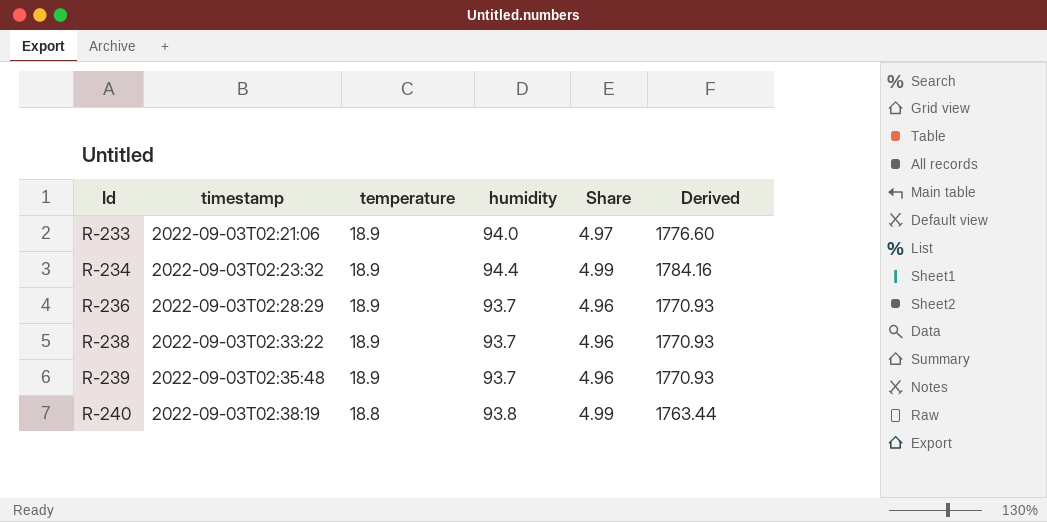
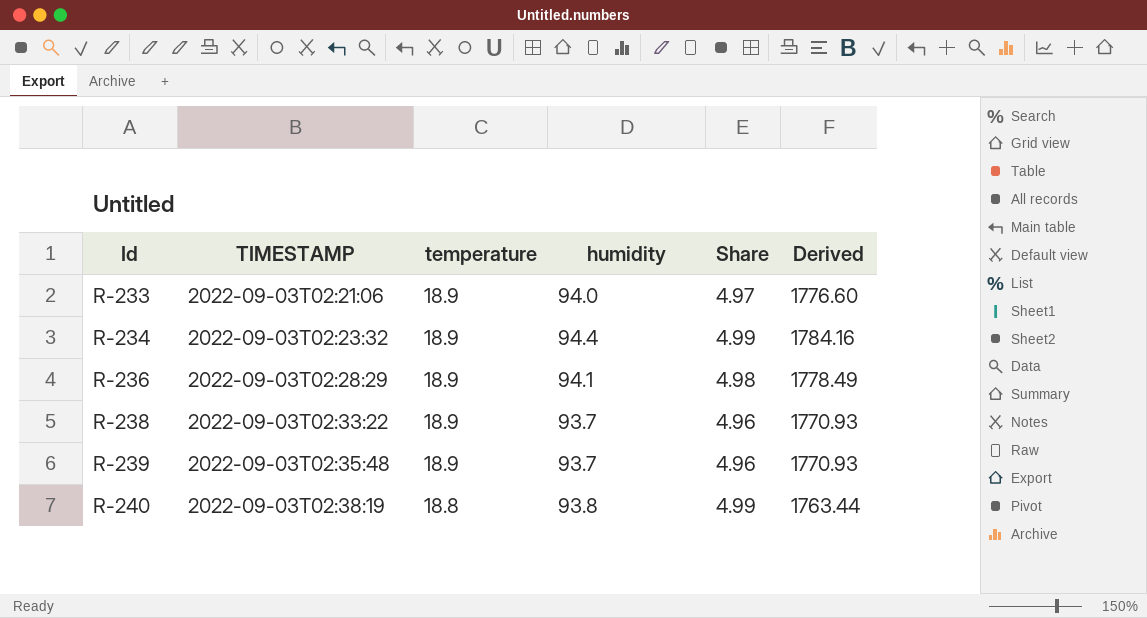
column name: timestamp -> TIMESTAMP
R-236 | humidity: 93.7 -> 94.1
R-236 | Share: 4.96 -> 4.98
R-236 | Derived: 1770.93 -> 1778.49

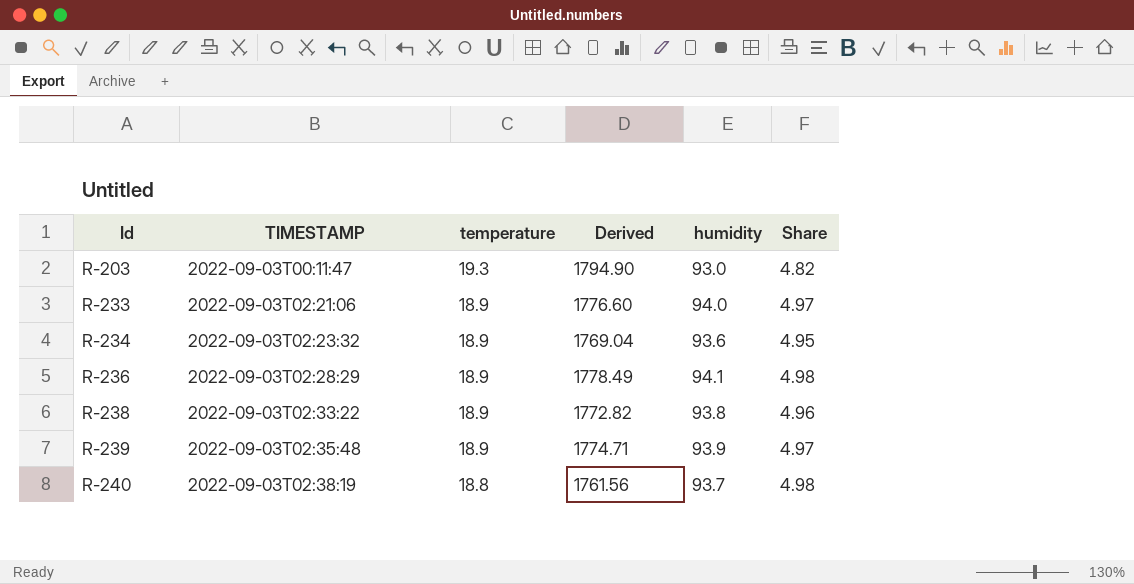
column Derived | position: 6 -> 4
row R-203: none -> 2022-09-03T00:11:47 | 19.3 | 1794.90 | 93.0 | 4.82
R-234 | Derived: 1784.16 -> 1769.04
R-234 | humidity: 94.4 -> 93.6
R-234 | Share: 4.99 -> 4.95
R-238 | Derived: 1770.93 -> 1772.82
R-238 | humidity: 93.7 -> 93.8
R-239 | Derived: 1770.93 -> 1774.71
R-239 | humidity: 93.7 -> 93.9
R-239 | Share: 4.96 -> 4.97
R-240 | Derived: 1763.44 -> 1761.56
R-240 | humidity: 93.8 -> 93.7
R-240 | Share: 4.99 -> 4.98

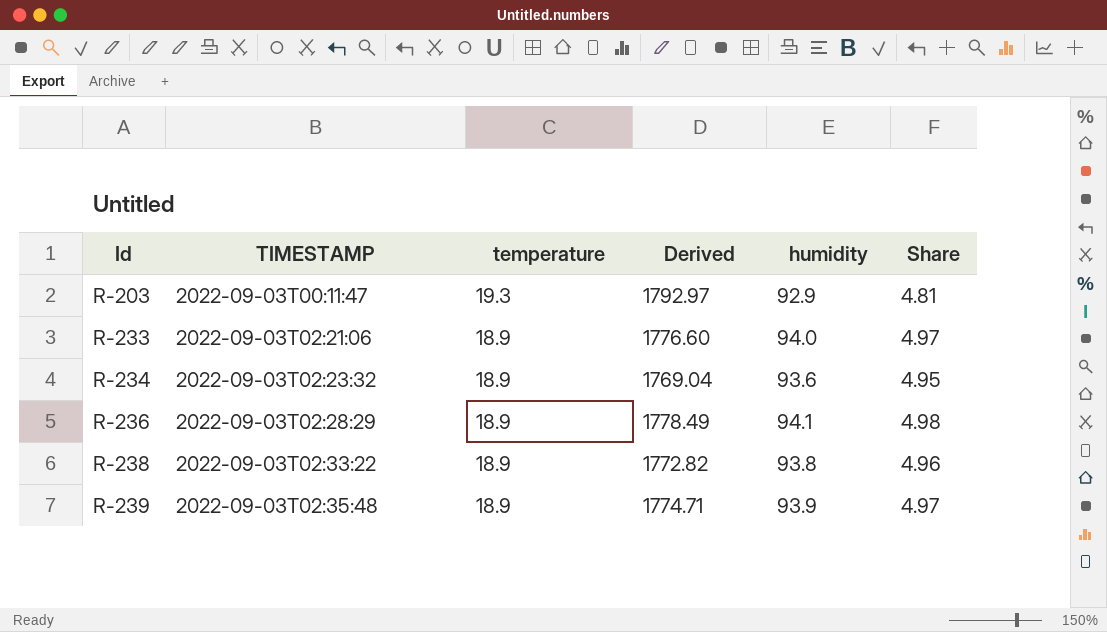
row R-240: 2022-09-03T02:38:19 | 18.8 | 1761.56 | 93.7 | 4.98 -> none
R-203 | Derived: 1794.90 -> 1792.97
R-203 | humidity: 93.0 -> 92.9
R-203 | Share: 4.82 -> 4.81

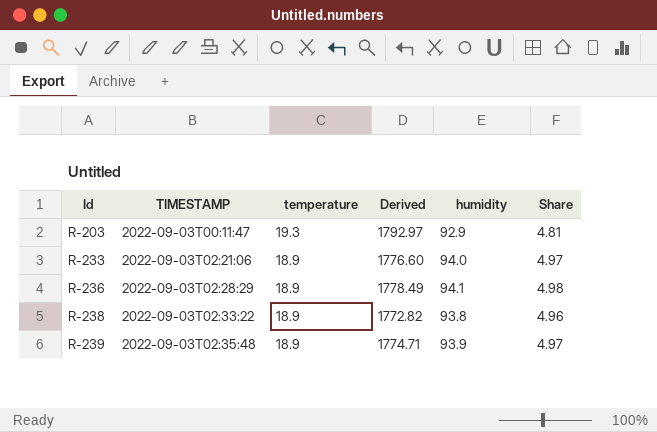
row R-234: 2022-09-03T02:23:32 | 18.9 | 1769.04 | 93.6 | 4.95 -> none

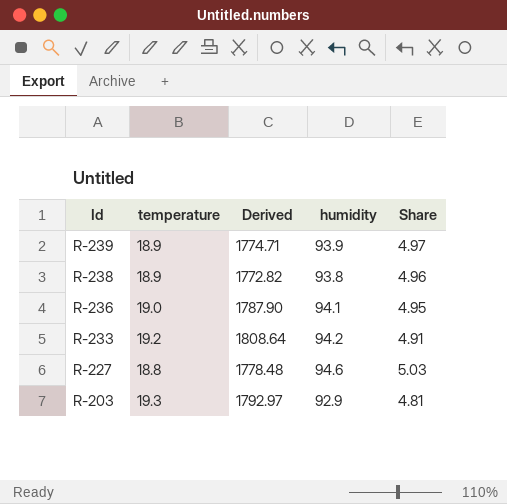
row order: Id ascending -> Id descending
column TIMESTAMP | position: 2 -> none
R-236 | temperature: 18.9 -> 19.0
R-236 | Derived: 1778.49 -> 1787.90
R-236 | Share: 4.98 -> 4.95
R-233 | temperature: 18.9 -> 19.2
R-233 | Derived: 1776.60 -> 1808.64
R-233 | humidity: 94.0 -> 94.2
R-233 | Share: 4.97 -> 4.91
row R-227: none -> 18.8 | 1778.48 | 94.6 | 5.03

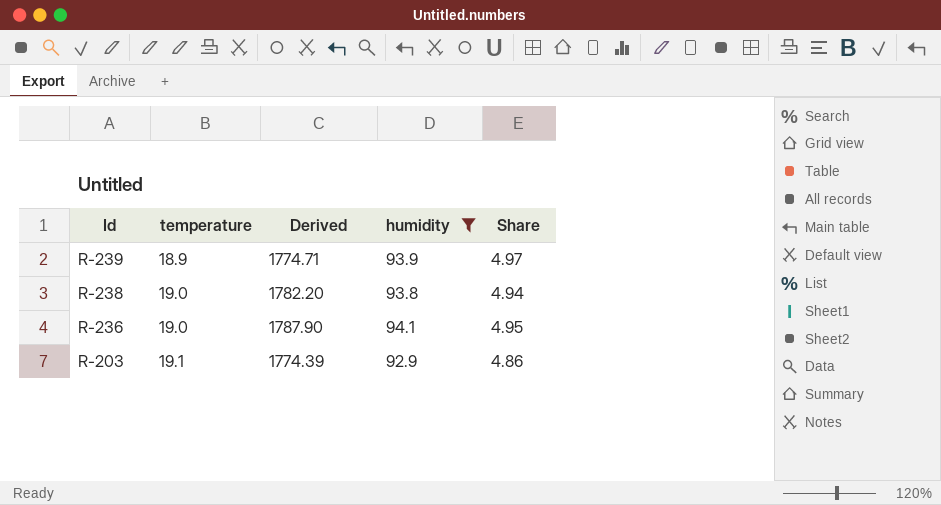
filter: none -> humidity <= 94.1
R-238 | temperature: 18.9 -> 19.0
R-238 | Derived: 1772.82 -> 1782.20
R-238 | Share: 4.96 -> 4.94
R-203 | temperature: 19.3 -> 19.1
R-203 | Derived: 1792.97 -> 1774.39
R-203 | Share: 4.81 -> 4.86

